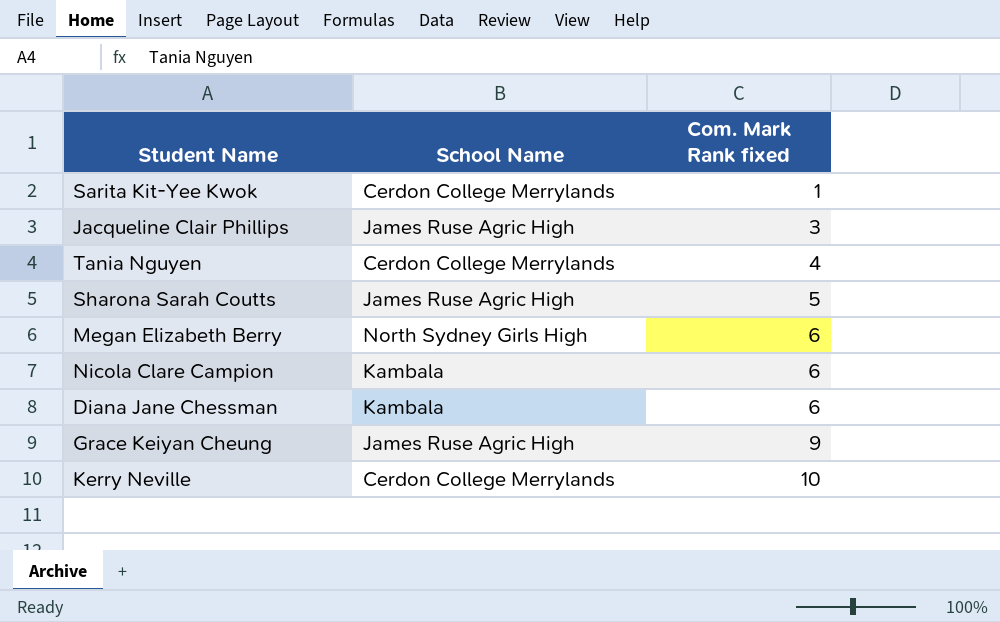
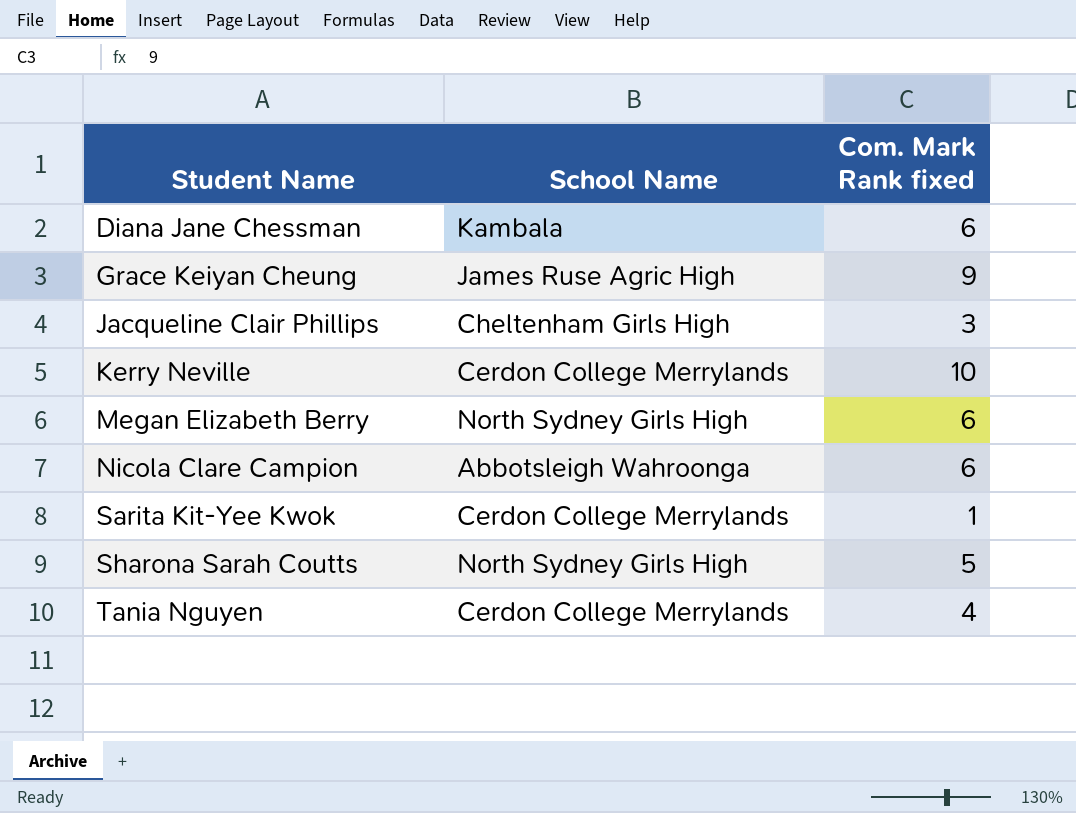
row order: Com. Mark Rank fixed ascending -> Student Name ascending
Jacqueline Clair Phillips | School Name: James Ruse Agric High -> Cheltenham Girls High
Nicola Clare Campion | School Name: Kambala -> Abbotsleigh Wahroonga
Sharona Sarah Coutts | School Name: James Ruse Agric High -> North Sydney Girls High

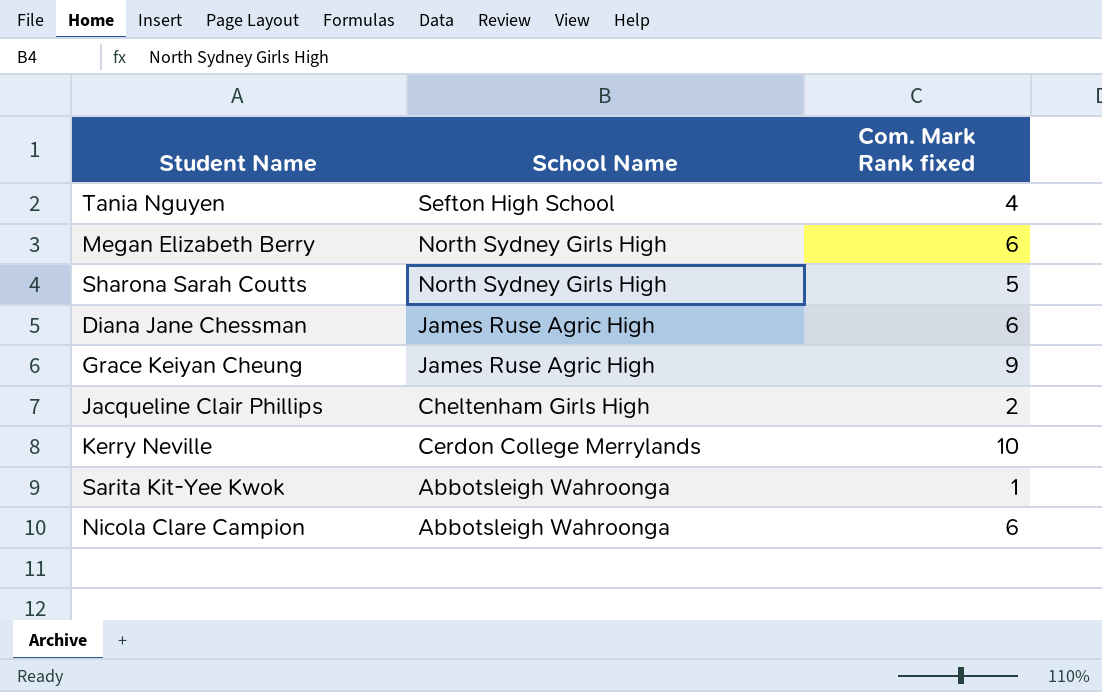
row order: Student Name ascending -> School Name descending
Tania Nguyen | School Name: Cerdon College Merrylands -> Sefton High School
Diana Jane Chessman | School Name: Kambala -> James Ruse Agric High
Jacqueline Clair Phillips | Com. Mark Rank fixed: 3 -> 2
Sarita Kit-Yee Kwok | School Name: Cerdon College Merrylands -> Abbotsleigh Wahroonga

